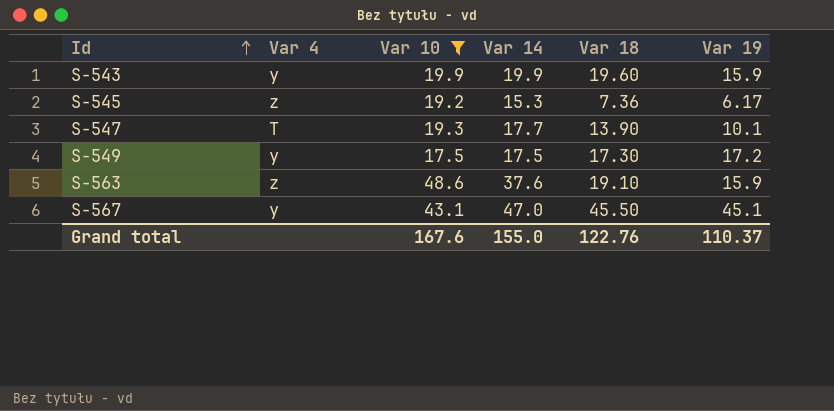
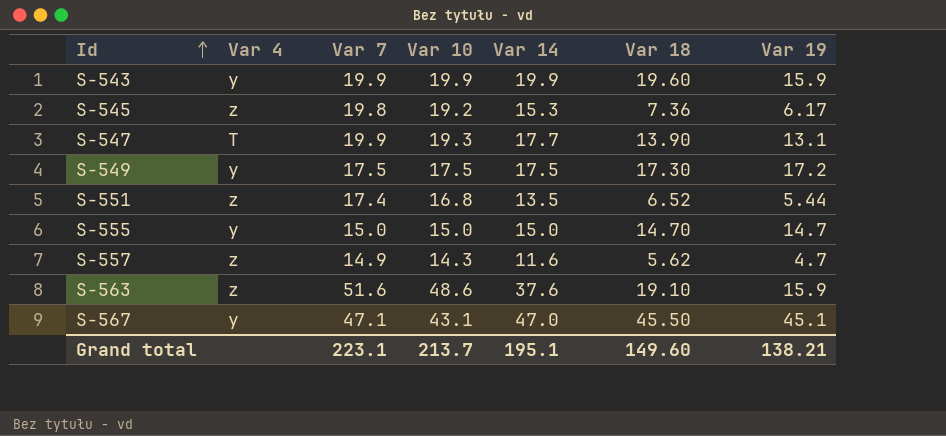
filter: Var 10 >= 17.5 -> none
column Var 7 | position: none -> 3
S-547 | Var 19: 10.1 -> 13.1
Grand total | Var 10: 167.6 -> 213.7
Grand total | Var 14: 155.0 -> 195.1
Grand total | Var 18: 122.76 -> 149.60
Grand total | Var 19: 110.37 -> 138.21

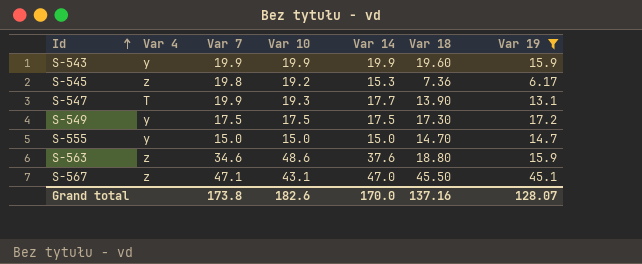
filter: none -> Var 19 >= 6.17
S-563 | Var 7: 51.6 -> 34.6
S-563 | Var 18: 19.10 -> 18.80
S-567 | Var 4: y -> z
Grand total | Var 7: 223.1 -> 173.8
Grand total | Var 10: 213.7 -> 182.6
Grand total | Var 14: 195.1 -> 170.0
Grand total | Var 18: 149.60 -> 137.16
Grand total | Var 19: 138.21 -> 128.07

